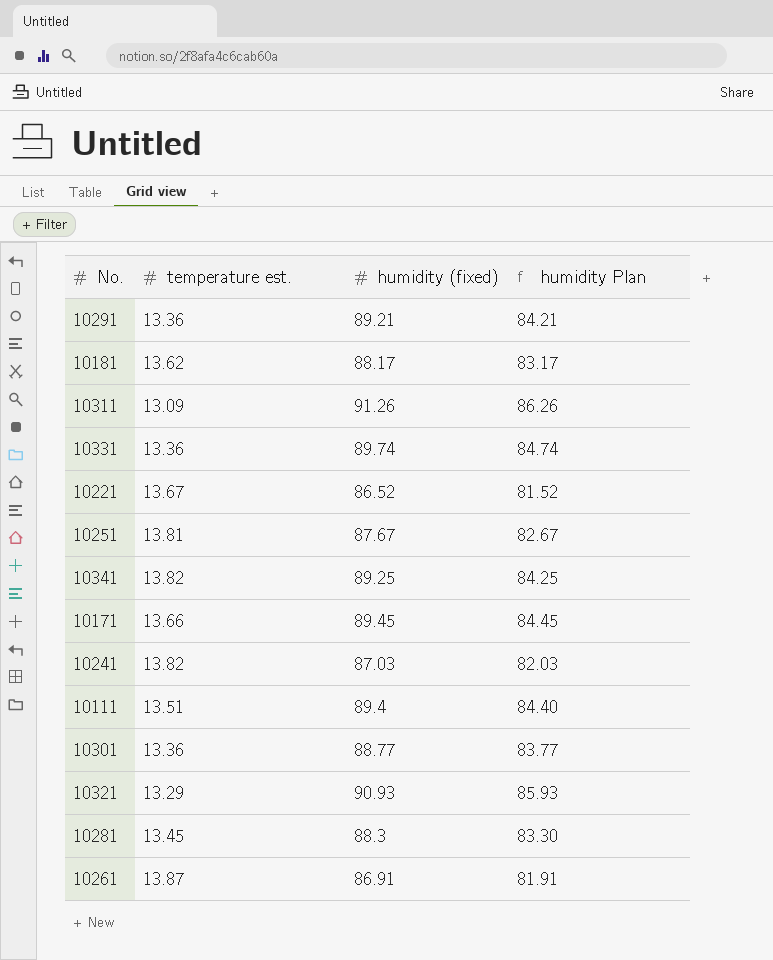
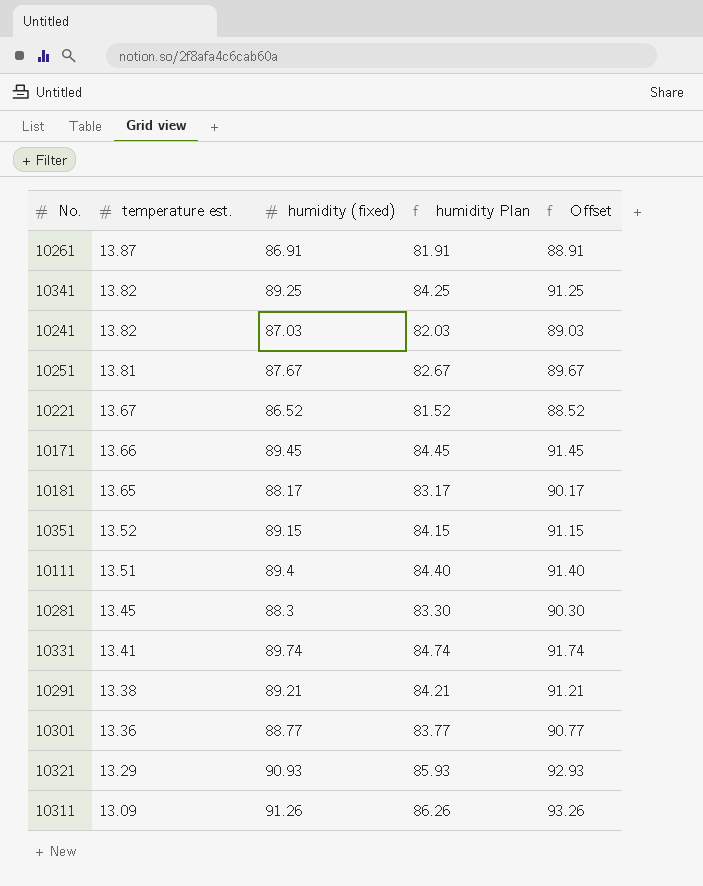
row order: none -> temperature est. descending
column Offset | formula: none -> [humidity (fixed)] + 2
10181 | temperature est.: 13.62 -> 13.65
row 10351: none -> 13.52 | 89.15 | 84.15 | 91.15
10331 | temperature est.: 13.36 -> 13.41
10291 | temperature est.: 13.36 -> 13.38

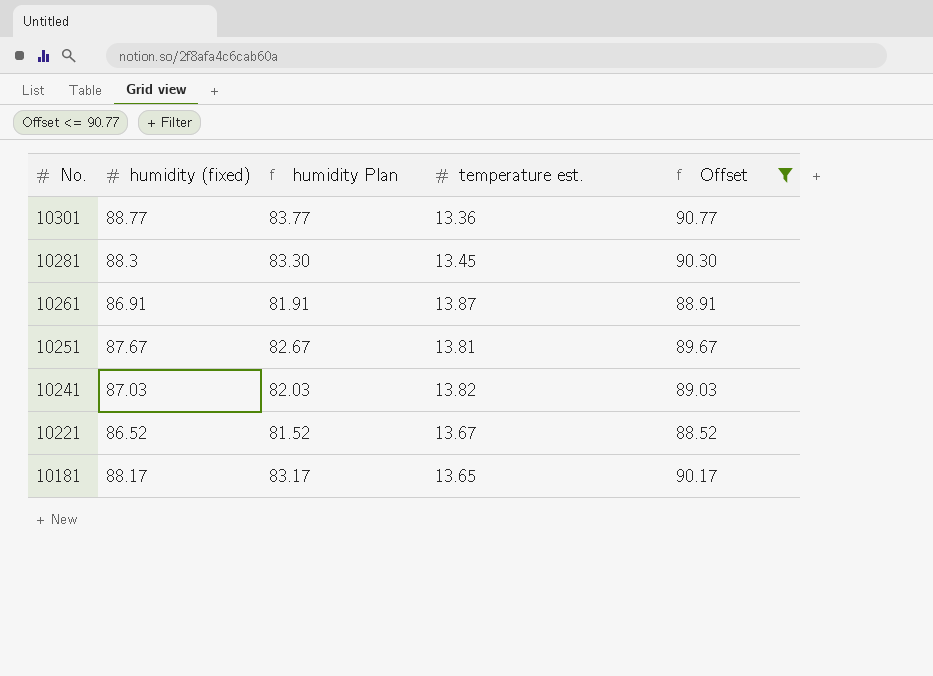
filter: none -> Offset <= 90.77
row order: temperature est. descending -> No. descending
column temperature est. | position: 2 -> 4

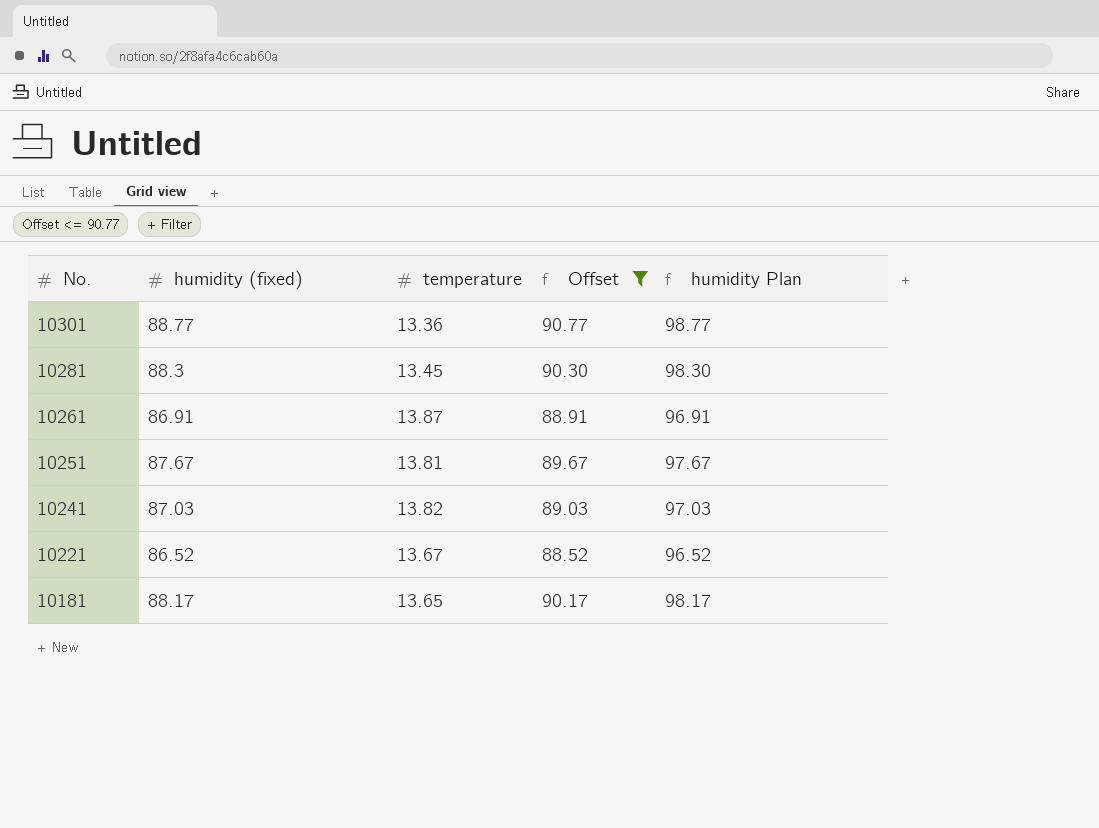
column name: temperature est. -> temperature
column humidity Plan | formula: [humidity (fixed)] - 5 -> [humidity (fixed)] + 10
column humidity Plan | position: 3 -> 5

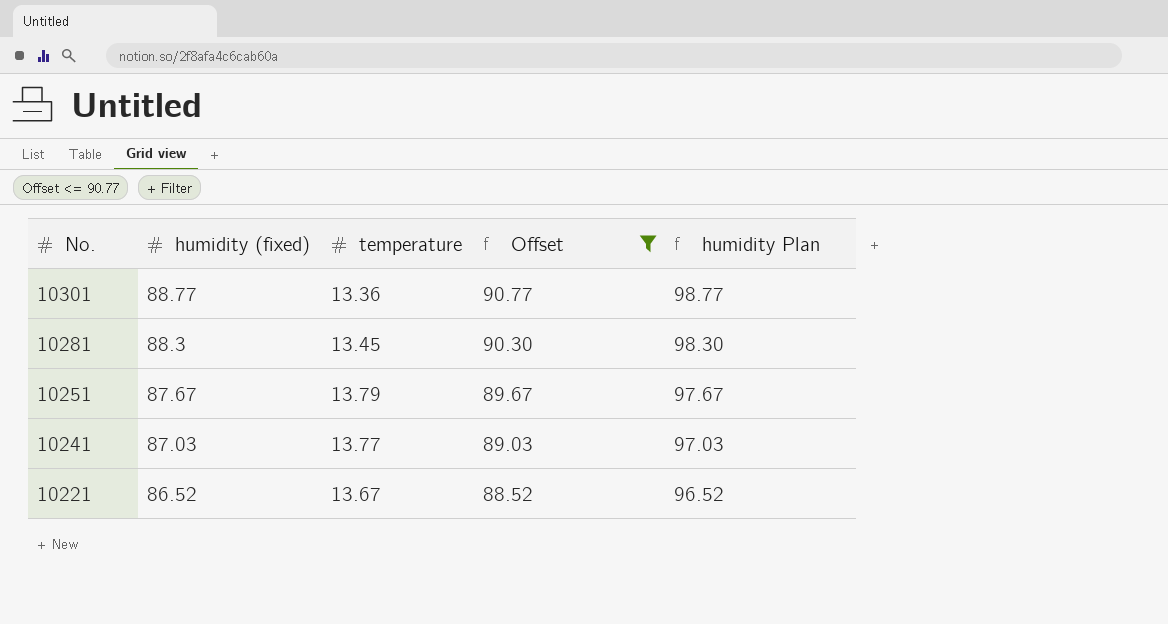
row 10261: 86.91 | 13.87 | 88.91 | 96.91 -> none
row 10181: 88.17 | 13.65 | 90.17 | 98.17 -> none
10251 | temperature: 13.81 -> 13.79
10241 | temperature: 13.82 -> 13.77

